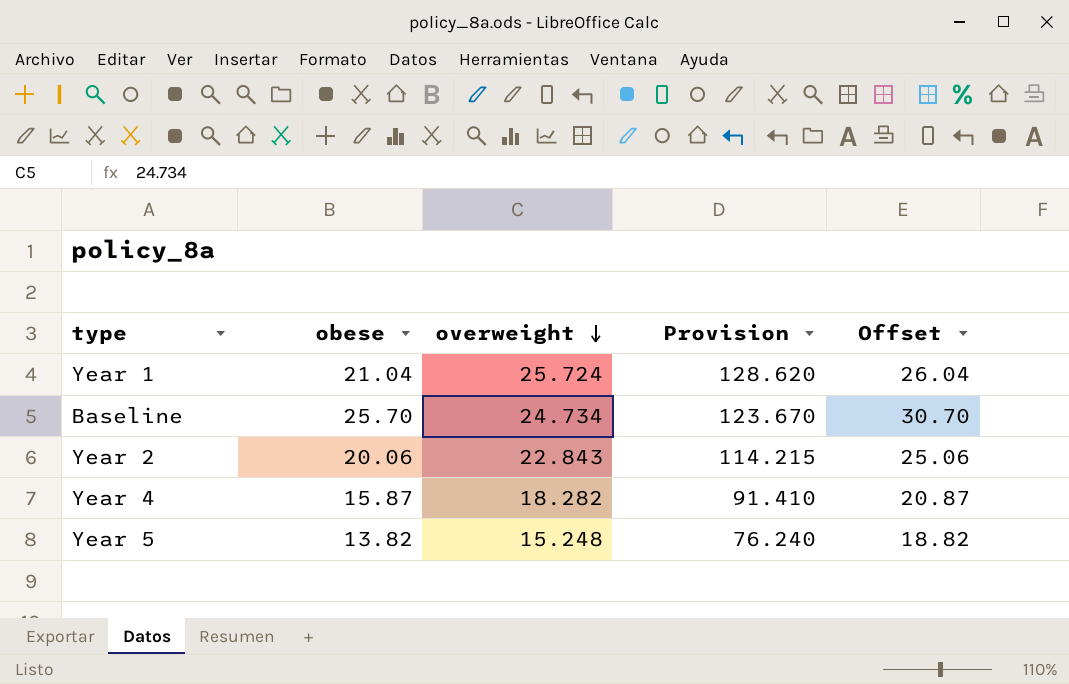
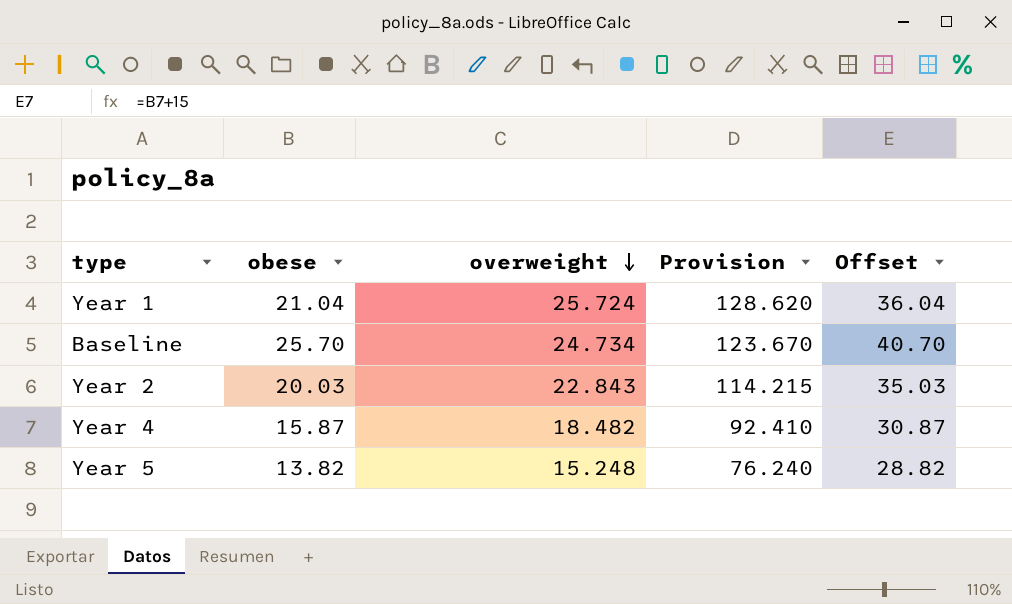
column Offset | formula: [obese] + 5 -> [obese] + 15
Year 2 | obese: 20.06 -> 20.03
Year 4 | overweight: 18.282 -> 18.482
Year 4 | Provision: 91.410 -> 92.410

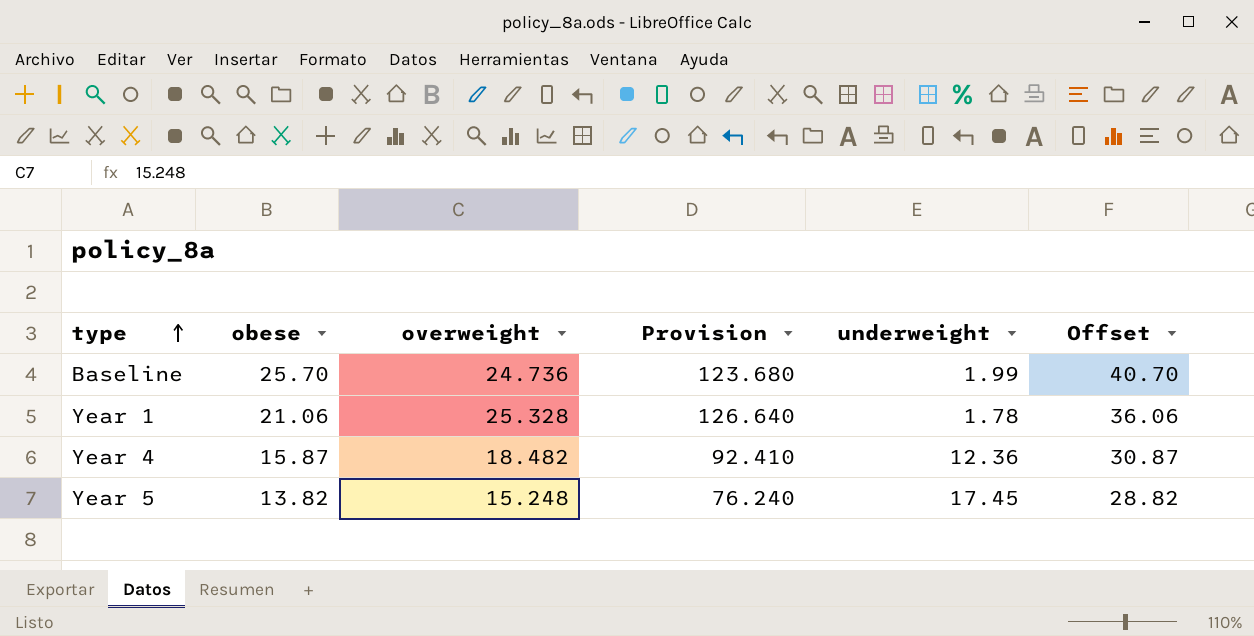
row order: overweight descending -> type ascending
column underweight | position: none -> 5
row Year 2: 20.03 | 22.843 | 114.215 | 35.03 -> none
Baseline | overweight: 24.734 -> 24.736
Baseline | Provision: 123.670 -> 123.680
Year 1 | obese: 21.04 -> 21.06
Year 1 | overweight: 25.724 -> 25.328
Year 1 | Provision: 128.620 -> 126.640
Year 1 | Offset: 36.04 -> 36.06

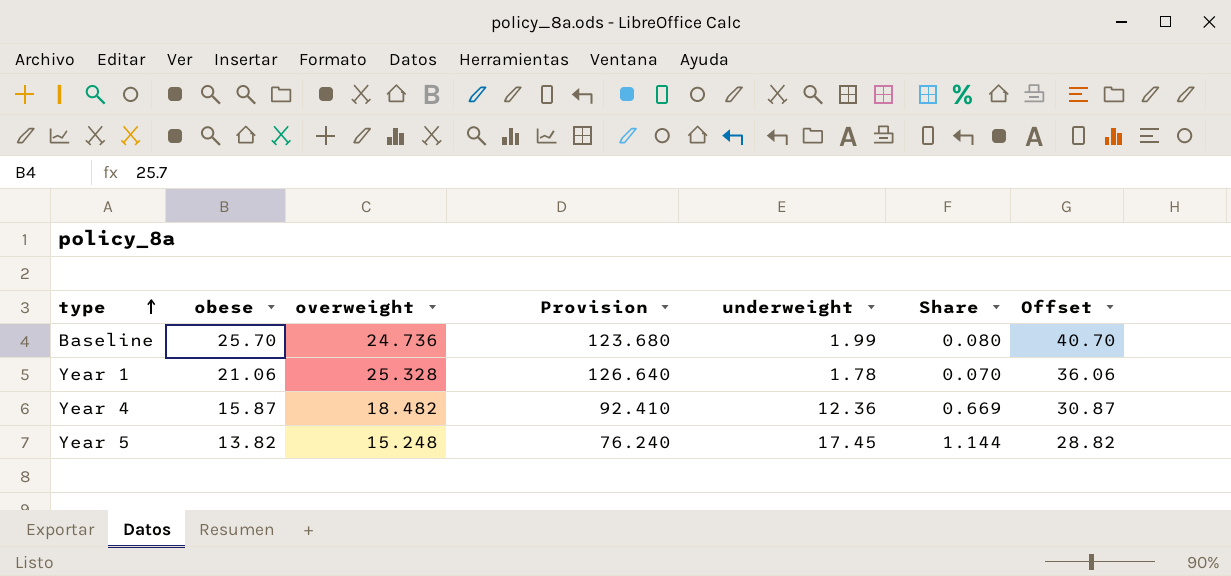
column Share | formula: none -> [underweight] / [overweight]

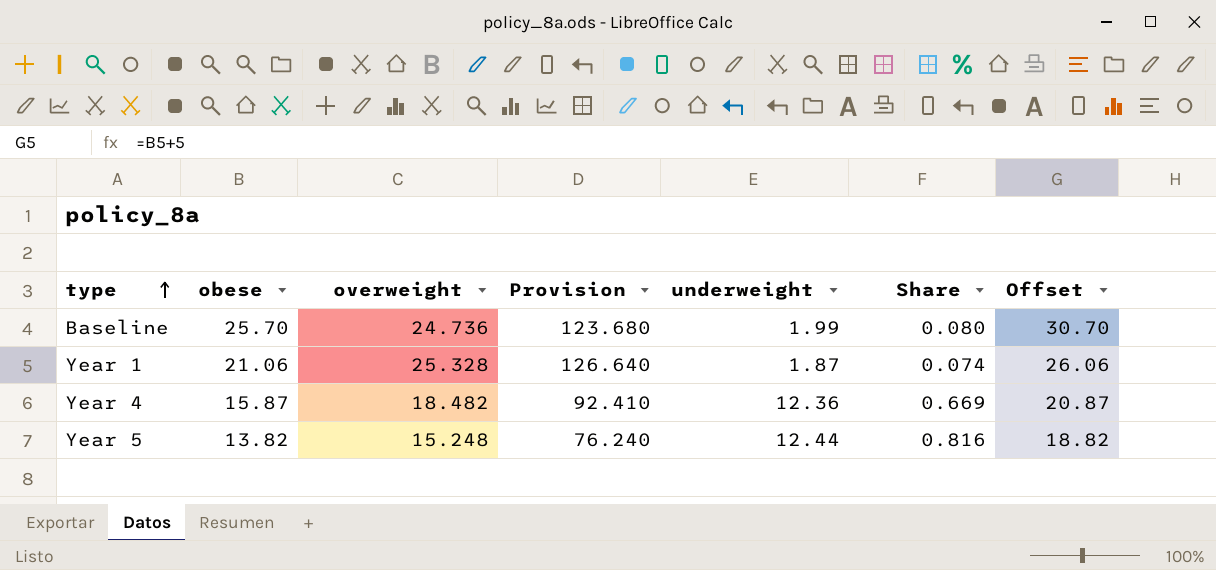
column Offset | formula: [obese] + 15 -> [obese] + 5
Year 1 | underweight: 1.78 -> 1.87
Year 1 | Share: 0.070 -> 0.074
Year 5 | underweight: 17.45 -> 12.44
Year 5 | Share: 1.144 -> 0.816

